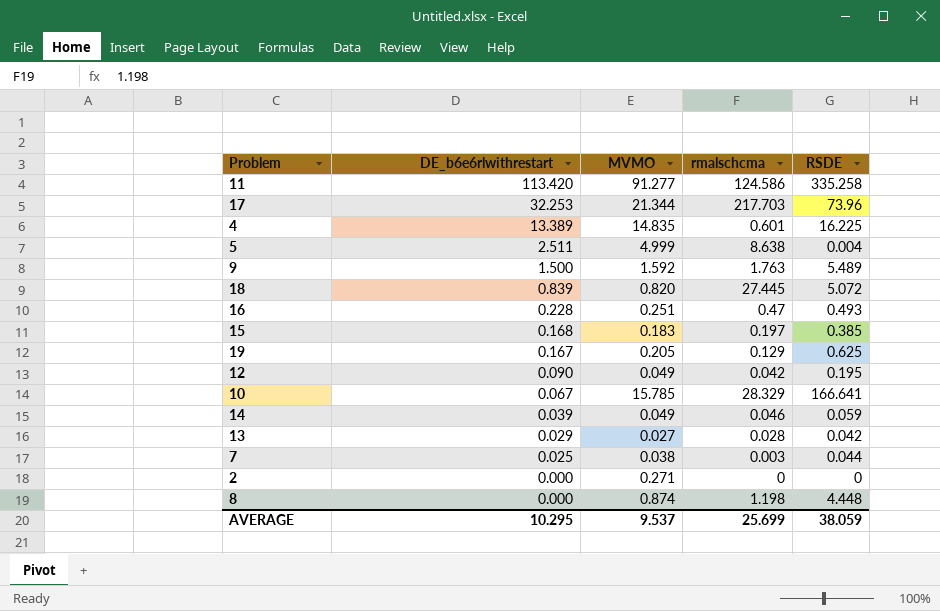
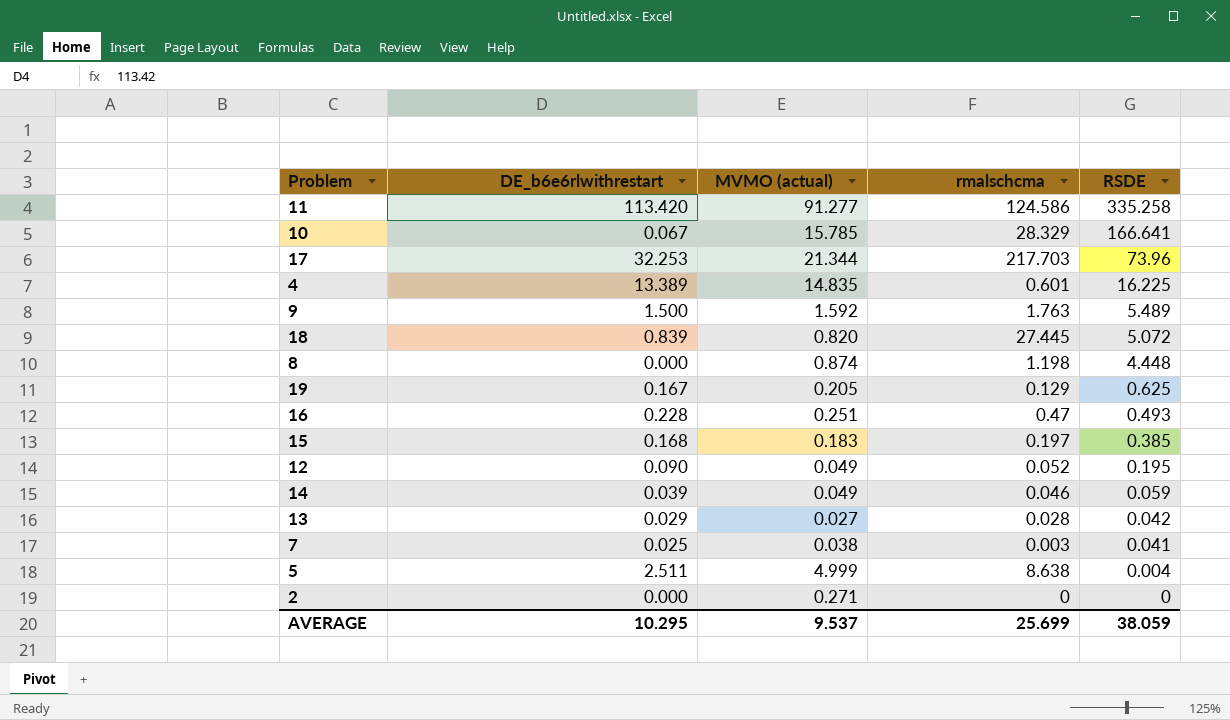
row order: DE_b6e6rlwithrestart descending -> RSDE descending
column name: MVMO -> MVMO (actual)
12 | rmalschcma: 0.042 -> 0.052
7 | RSDE: 0.044 -> 0.041

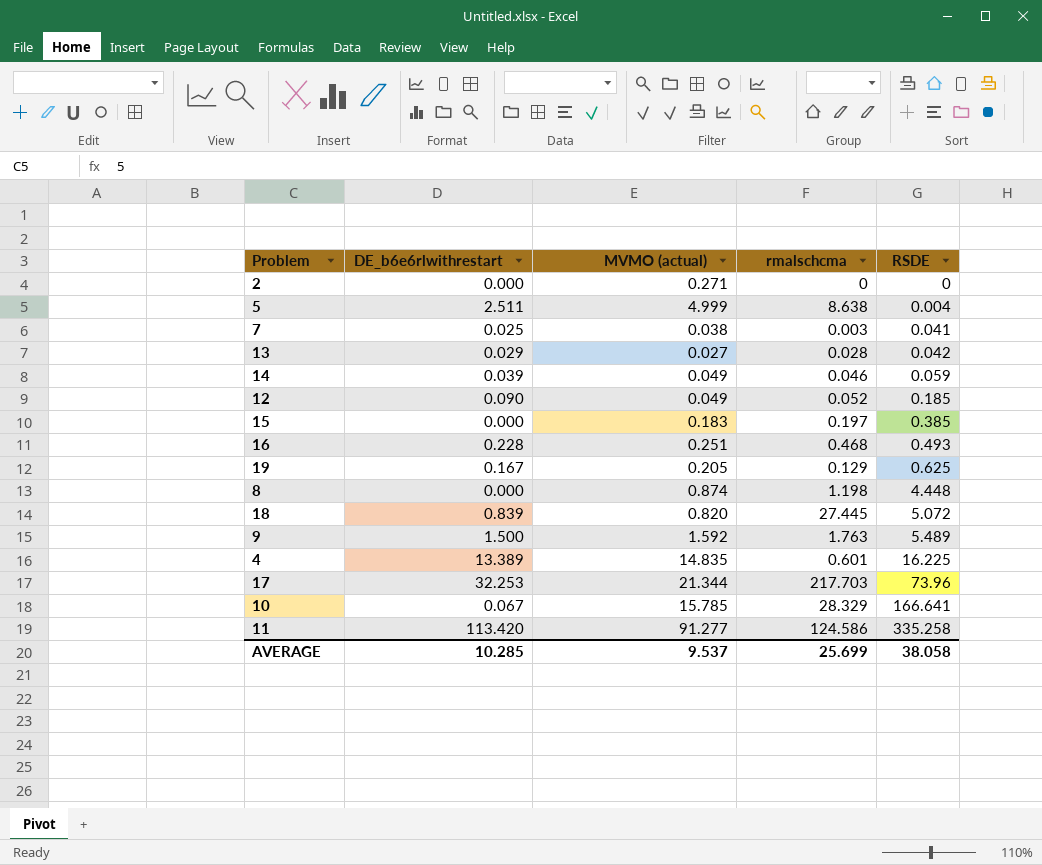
row order: RSDE descending -> RSDE ascending
12 | RSDE: 0.195 -> 0.185
15 | DE_b6e6rlwithrestart: 0.168 -> 0.000
16 | rmalschcma: 0.47 -> 0.468
AVERAGE | DE_b6e6rlwithrestart: 10.295 -> 10.285
AVERAGE | RSDE: 38.059 -> 38.058

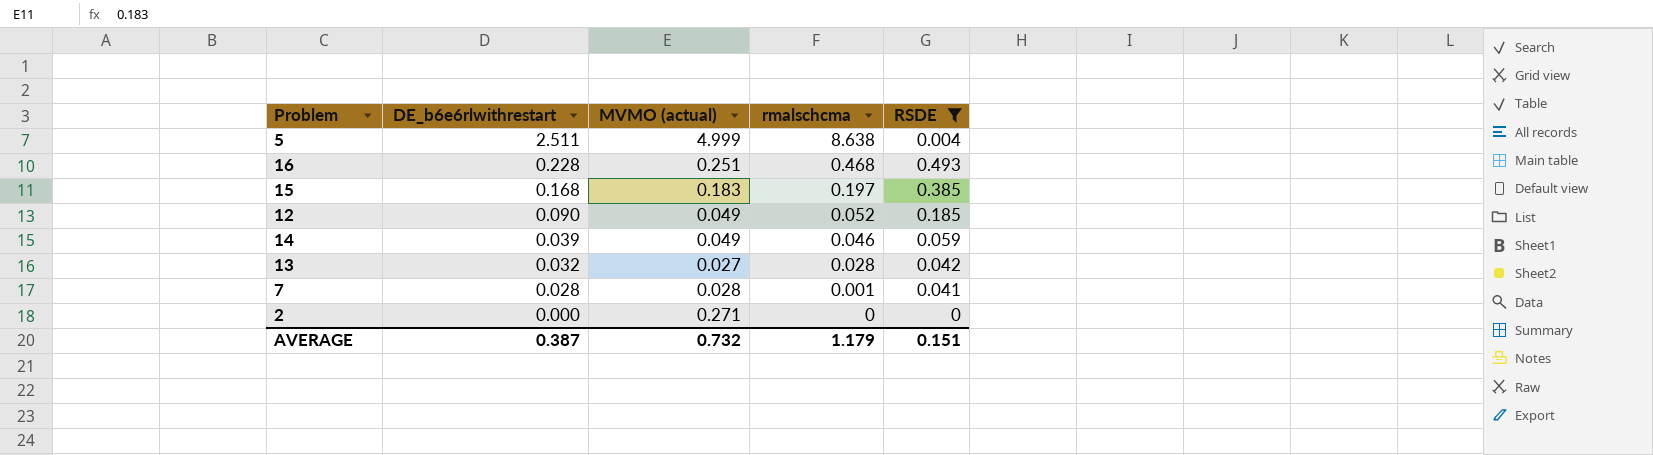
filter: none -> RSDE <= 0.493
row order: RSDE ascending -> DE_b6e6rlwithrestart descending
15 | DE_b6e6rlwithrestart: 0.000 -> 0.168
13 | DE_b6e6rlwithrestart: 0.029 -> 0.032
7 | DE_b6e6rlwithrestart: 0.025 -> 0.028
7 | MVMO (actual): 0.038 -> 0.028
7 | rmalschcma: 0.003 -> 0.001
AVERAGE | DE_b6e6rlwithrestart: 10.285 -> 0.387
AVERAGE | MVMO (actual): 9.537 -> 0.732
AVERAGE | rmalschcma: 25.699 -> 1.179
AVERAGE | RSDE: 38.058 -> 0.151

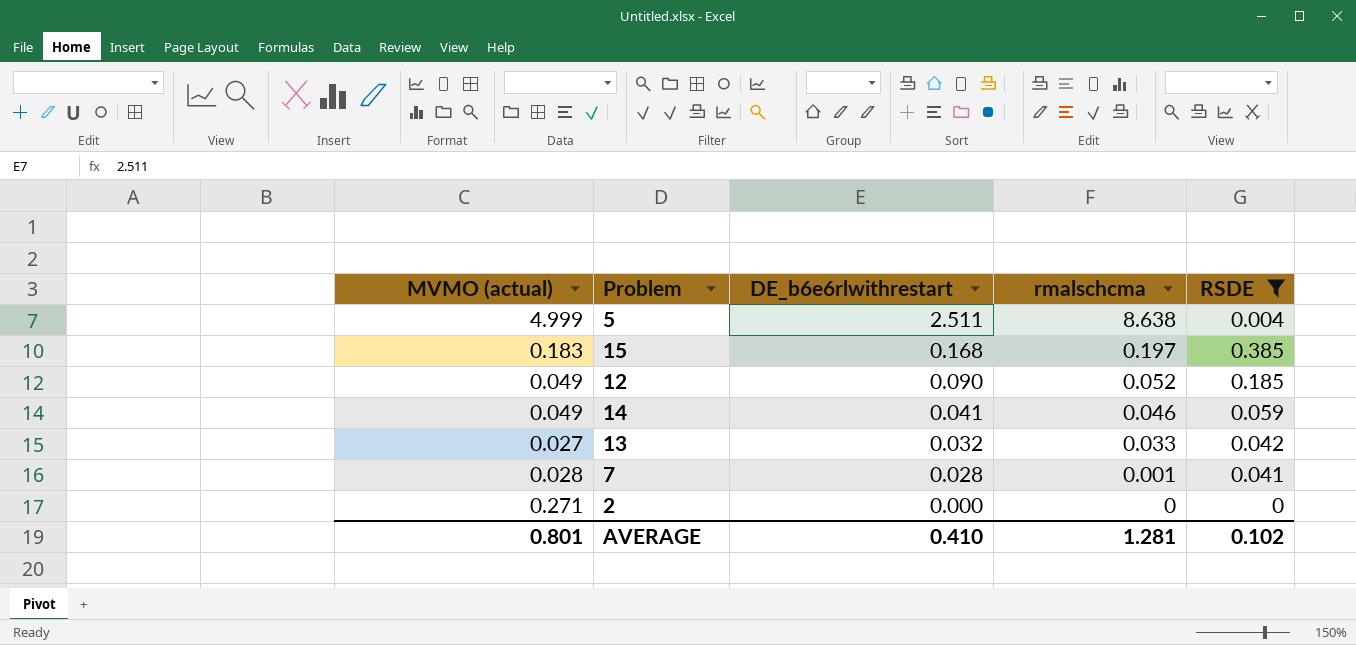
column MVMO (actual) | position: 3 -> 1
row 16: 0.228 | 0.251 | 0.468 | 0.493 -> none
14 | DE_b6e6rlwithrestart: 0.039 -> 0.041
13 | rmalschcma: 0.028 -> 0.033
AVERAGE | MVMO (actual): 0.732 -> 0.801
AVERAGE | DE_b6e6rlwithrestart: 0.387 -> 0.410
AVERAGE | rmalschcma: 1.179 -> 1.281
AVERAGE | RSDE: 0.151 -> 0.102

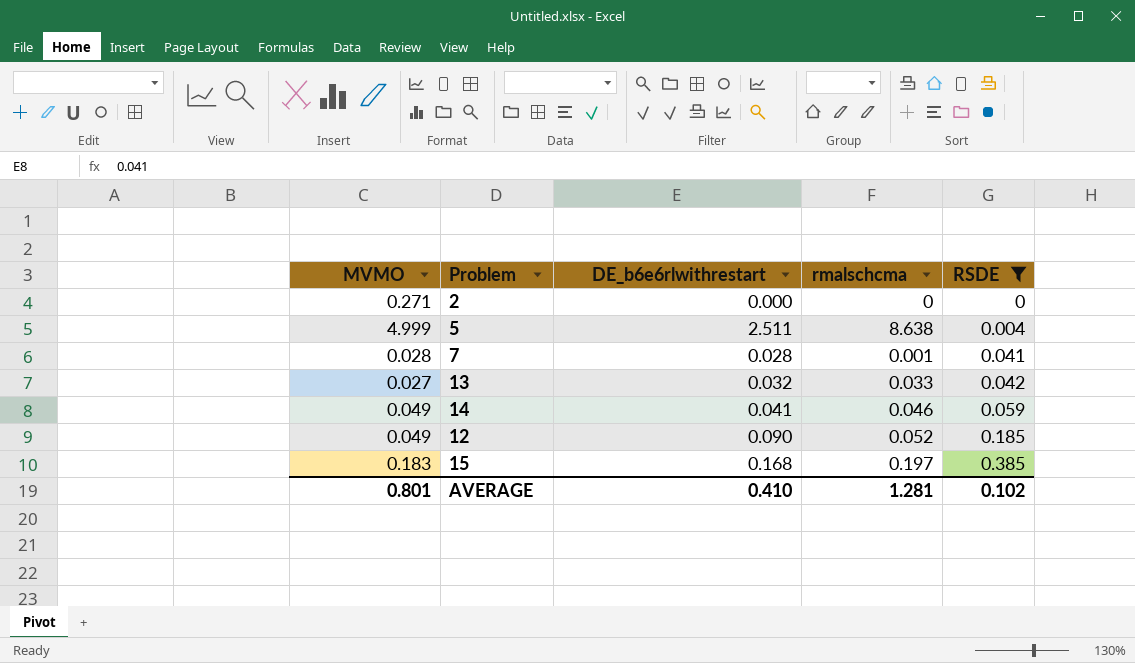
row order: DE_b6e6rlwithrestart descending -> RSDE ascending
column name: MVMO (actual) -> MVMO

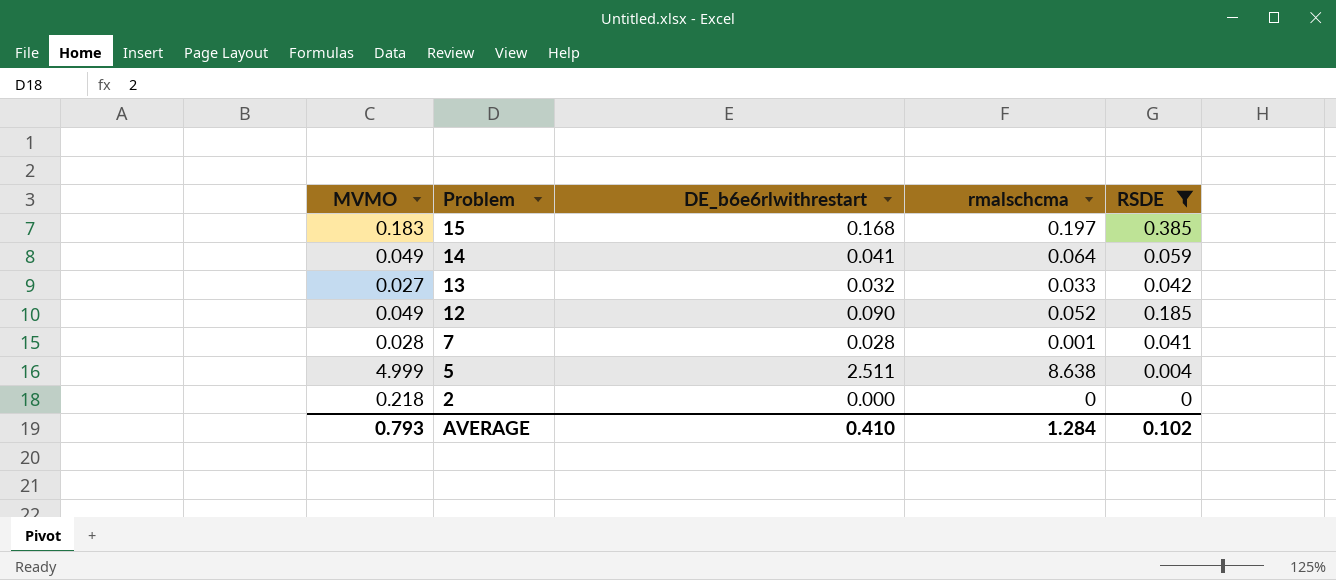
row order: RSDE ascending -> Problem descending
14 | rmalschcma: 0.046 -> 0.064
2 | MVMO: 0.271 -> 0.218
AVERAGE | MVMO: 0.801 -> 0.793
AVERAGE | rmalschcma: 1.281 -> 1.284

